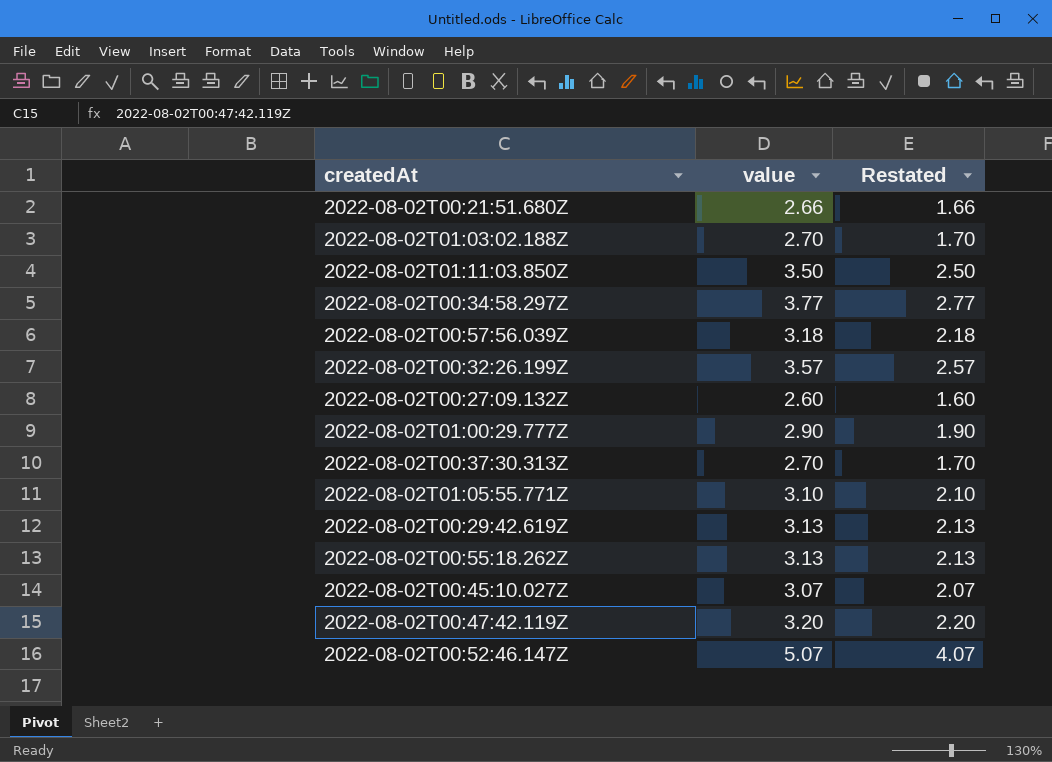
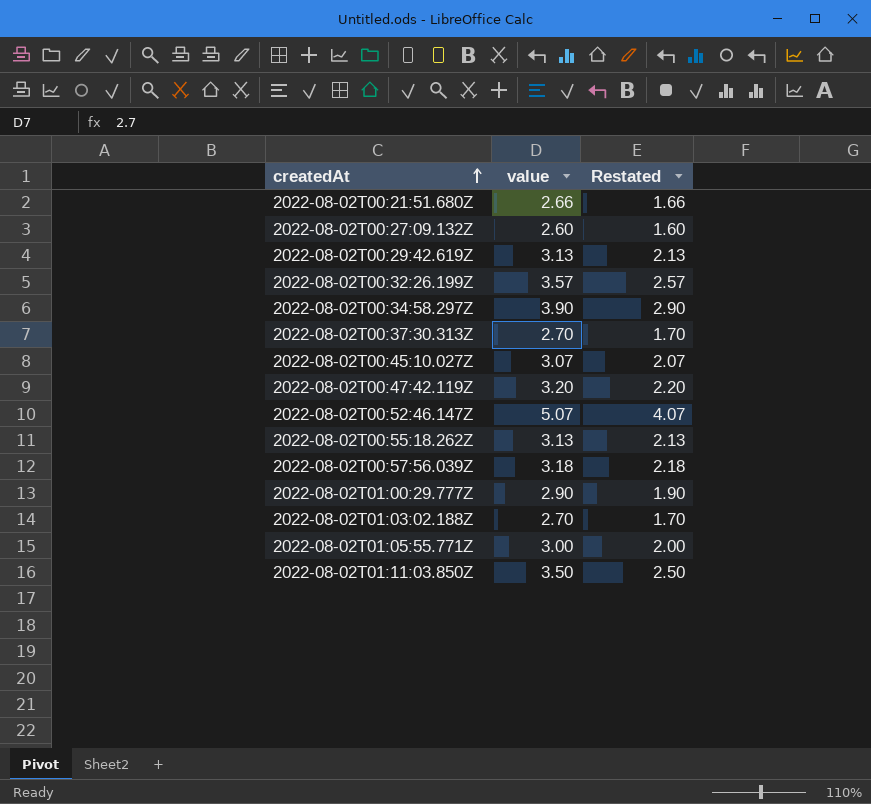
row order: none -> createdAt ascending
2022-08-02T00:34:58.297Z | value: 3.77 -> 3.90
2022-08-02T00:34:58.297Z | Restated: 2.77 -> 2.90
2022-08-02T01:05:55.771Z | value: 3.10 -> 3.00
2022-08-02T01:05:55.771Z | Restated: 2.10 -> 2.00

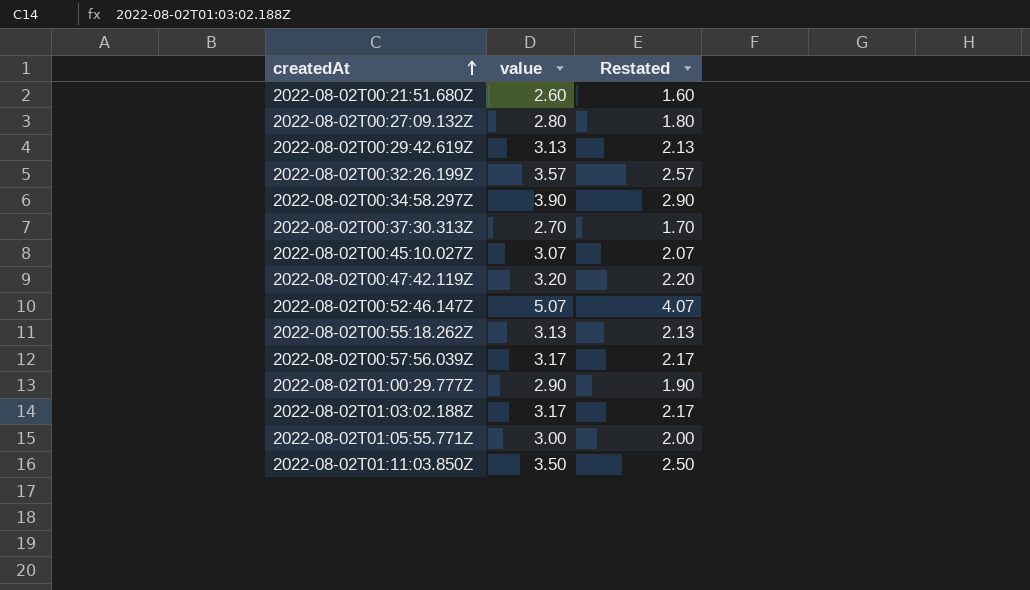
2022-08-02T00:21:51.680Z | value: 2.66 -> 2.60
2022-08-02T00:21:51.680Z | Restated: 1.66 -> 1.60
2022-08-02T00:27:09.132Z | value: 2.60 -> 2.80
2022-08-02T00:27:09.132Z | Restated: 1.60 -> 1.80
2022-08-02T00:57:56.039Z | value: 3.18 -> 3.17
2022-08-02T00:57:56.039Z | Restated: 2.18 -> 2.17
2022-08-02T01:03:02.188Z | value: 2.70 -> 3.17
2022-08-02T01:03:02.188Z | Restated: 1.70 -> 2.17

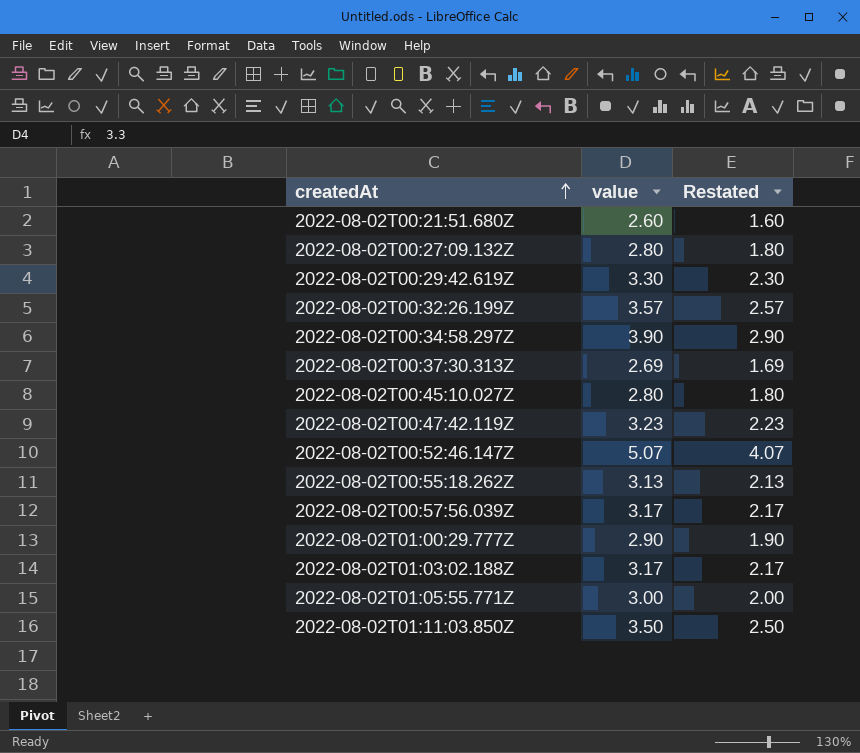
2022-08-02T00:29:42.619Z | value: 3.13 -> 3.30
2022-08-02T00:29:42.619Z | Restated: 2.13 -> 2.30
2022-08-02T00:37:30.313Z | value: 2.70 -> 2.69
2022-08-02T00:37:30.313Z | Restated: 1.70 -> 1.69
2022-08-02T00:45:10.027Z | value: 3.07 -> 2.80
2022-08-02T00:45:10.027Z | Restated: 2.07 -> 1.80
2022-08-02T00:47:42.119Z | value: 3.20 -> 3.23
2022-08-02T00:47:42.119Z | Restated: 2.20 -> 2.23

